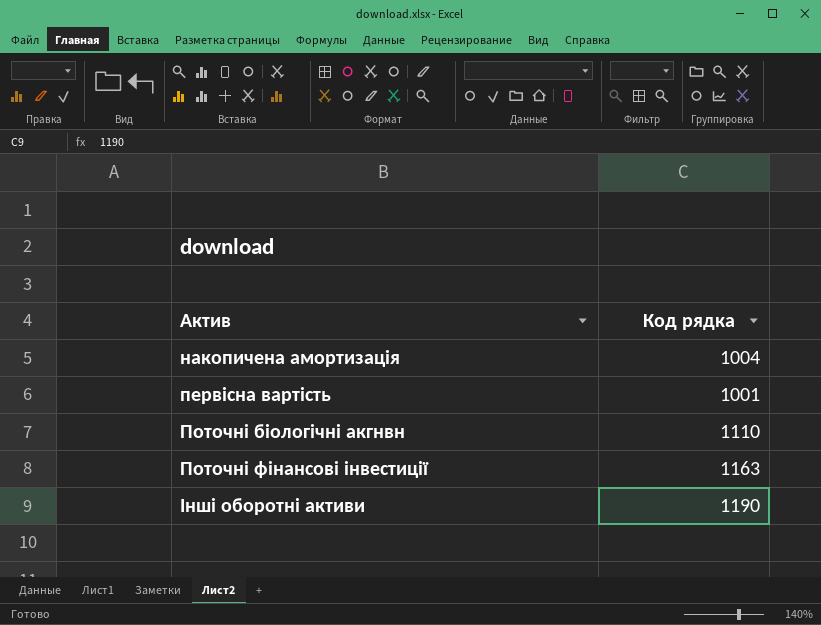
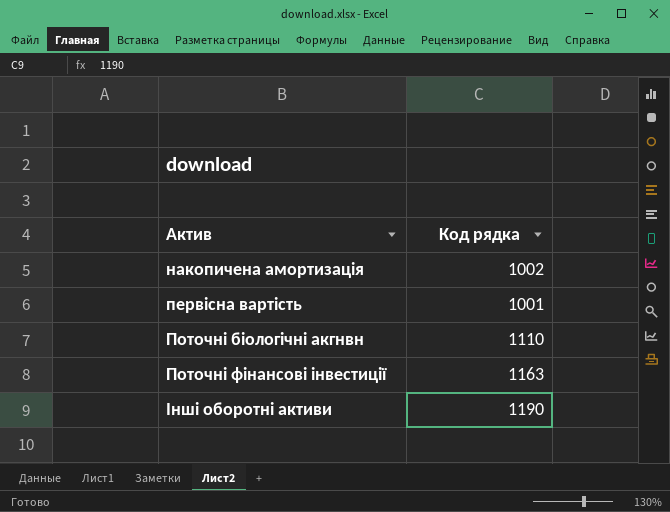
накопичена амортизація | Код рядка: 1004 -> 1002

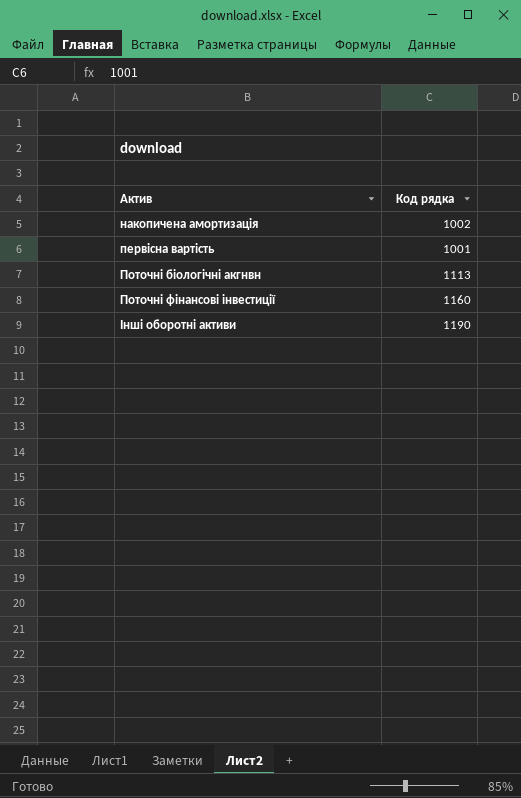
Поточні біологічні акгнвн | Код рядка: 1110 -> 1113
Поточні фінансові інвестиції | Код рядка: 1163 -> 1160

